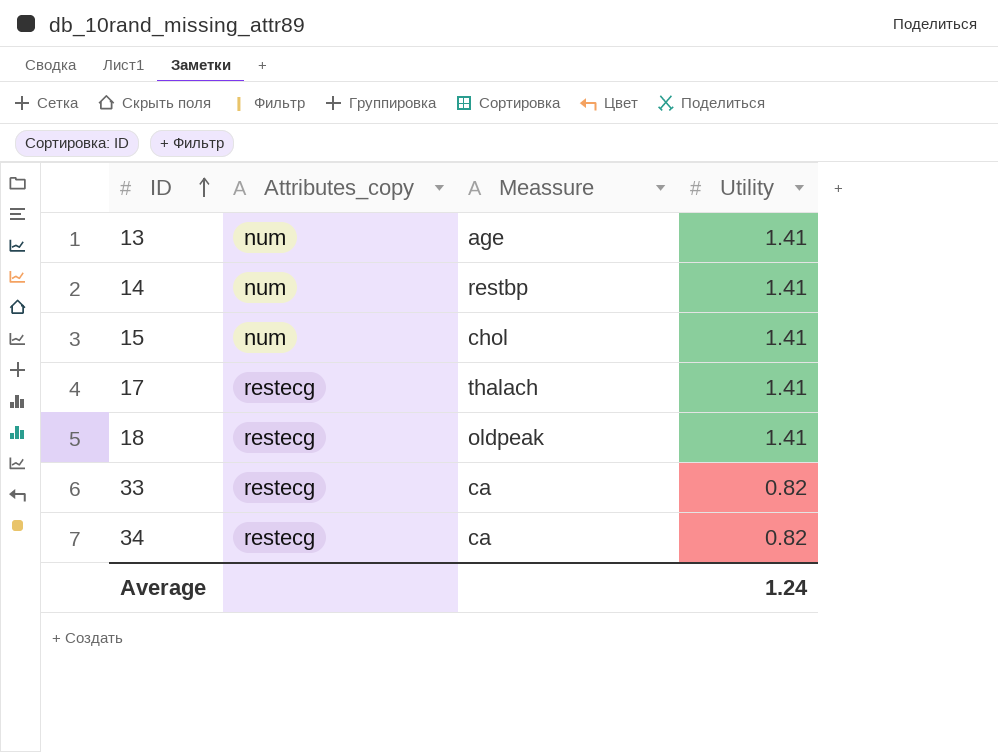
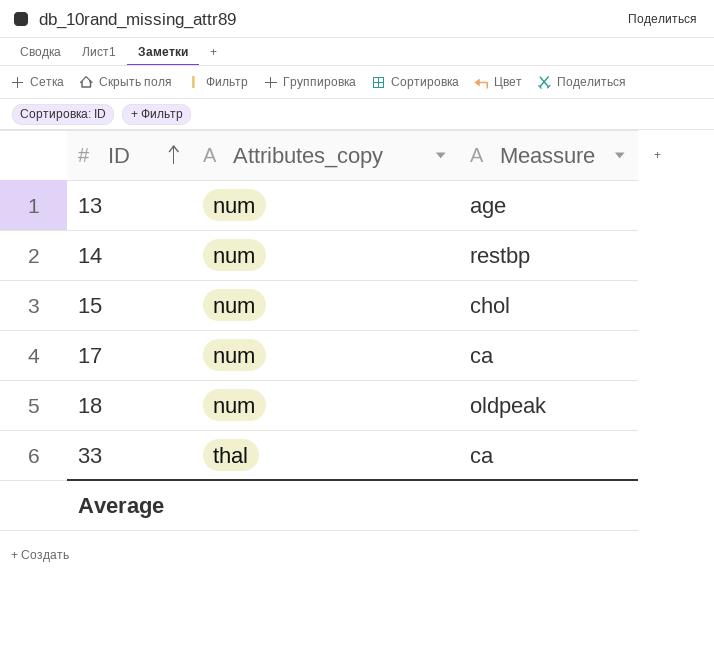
column Utility | position: 4 -> none
row 34: restecg | ca | 0.82 -> none
17 | Attributes_copy: restecg -> num
17 | Meassure: thalach -> ca
18 | Attributes_copy: restecg -> num
33 | Attributes_copy: restecg -> thal

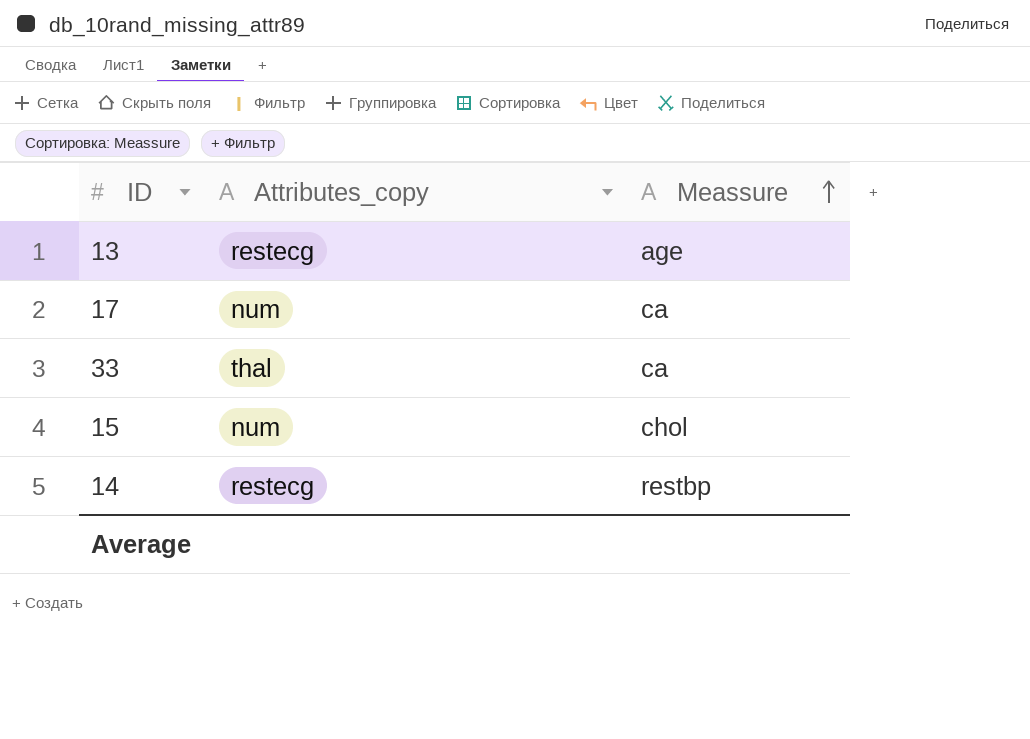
row order: ID ascending -> Meassure ascending
row 18: num | oldpeak -> none
13 | Attributes_copy: num -> restecg
14 | Attributes_copy: num -> restecg

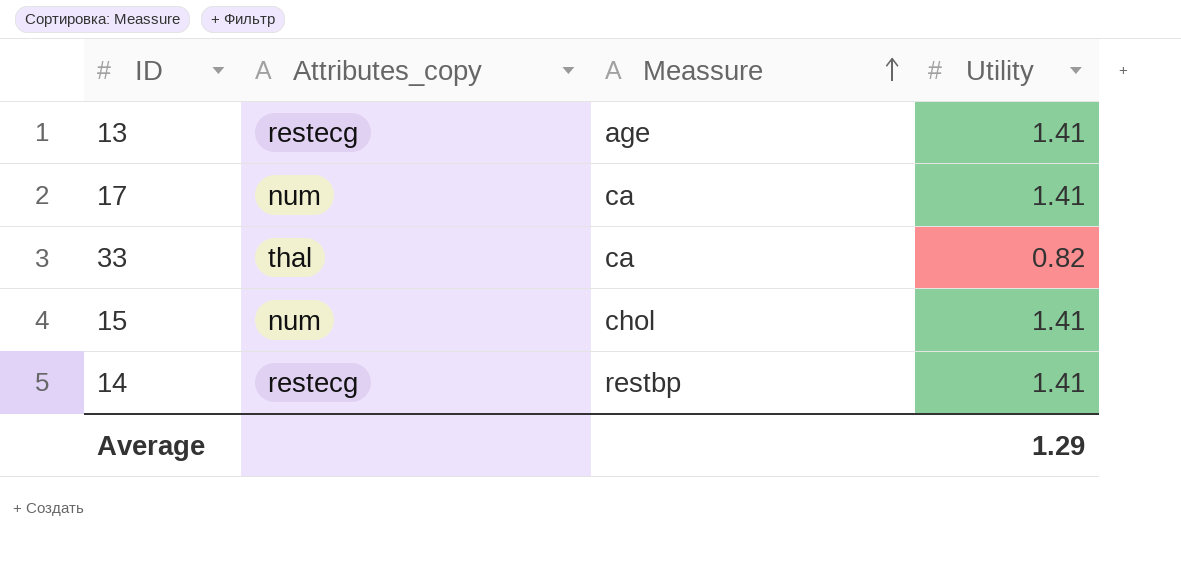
column Utility | position: none -> 4

